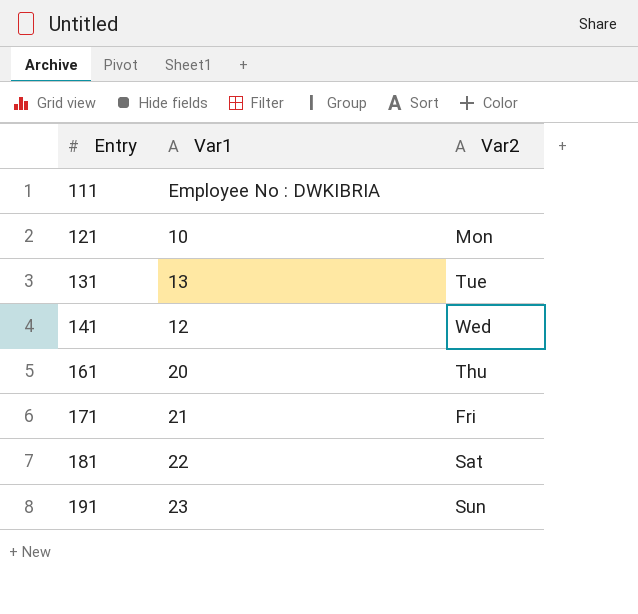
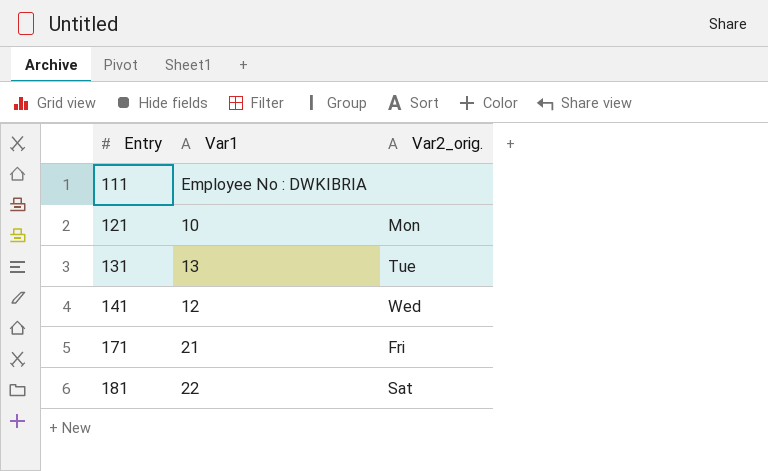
column name: Var2 -> Var2_orig.
row 161: 20 | Thu -> none
row 191: 23 | Sun -> none

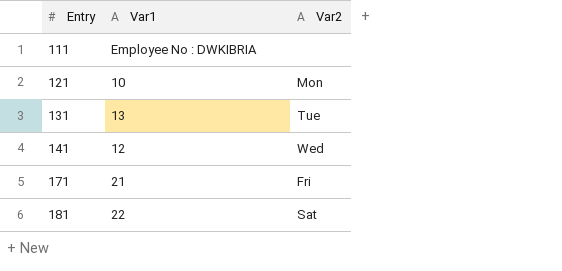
column name: Var2_orig. -> Var2

